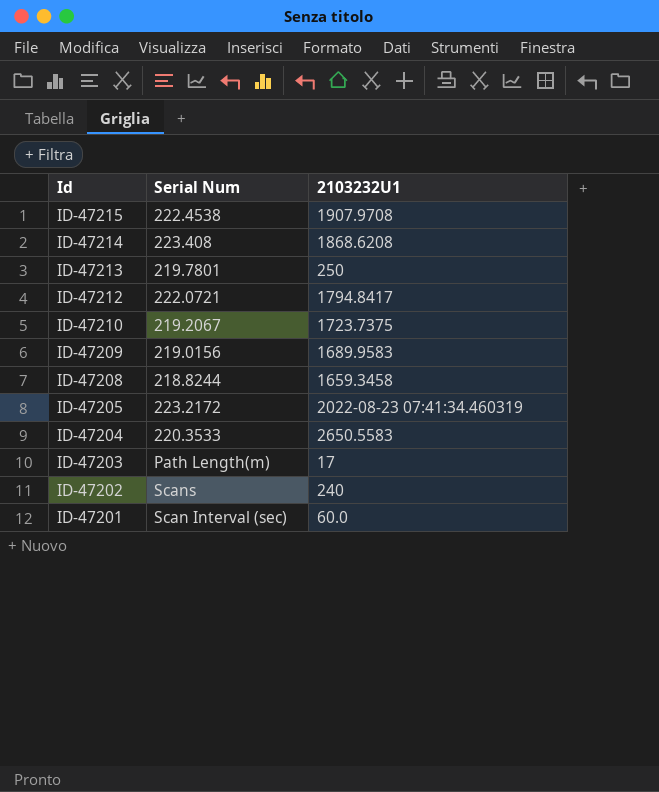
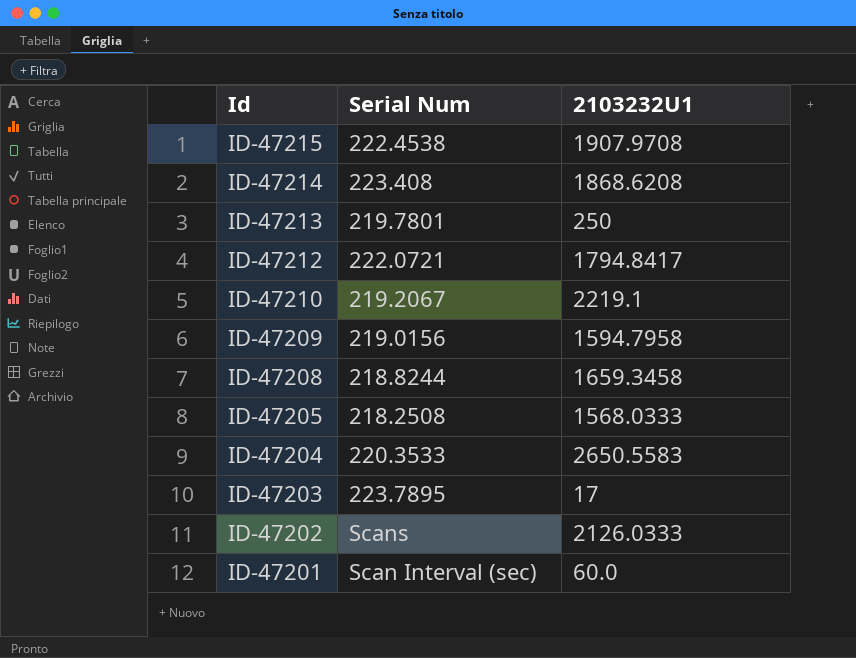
ID-47210 | 2103232U1: 1723.7375 -> 2219.1
ID-47209 | 2103232U1: 1689.9583 -> 1594.7958
ID-47205 | Serial Num: 223.2172 -> 218.2508
ID-47205 | 2103232U1: 2022-08-23 07:41:34.460319 -> 1568.0333
ID-47203 | Serial Num: Path Length(m) -> 223.7895
ID-47202 | 2103232U1: 240 -> 2126.0333

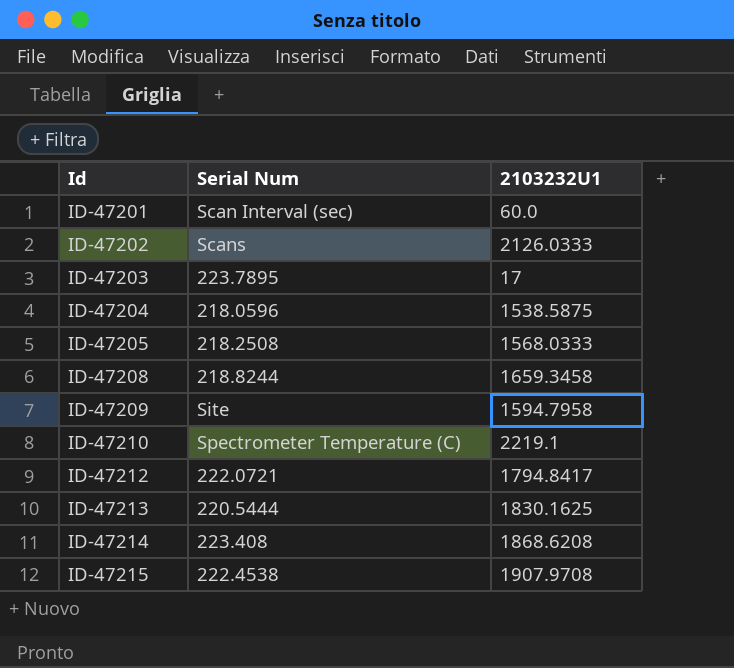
row order: Id descending -> Id ascending
ID-47204 | Serial Num: 220.3533 -> 218.0596
ID-47204 | 2103232U1: 2650.5583 -> 1538.5875
ID-47209 | Serial Num: 219.0156 -> Site
ID-47210 | Serial Num: 219.2067 -> Spectrometer Temperature (C)
ID-47213 | Serial Num: 219.7801 -> 220.5444
ID-47213 | 2103232U1: 250 -> 1830.1625

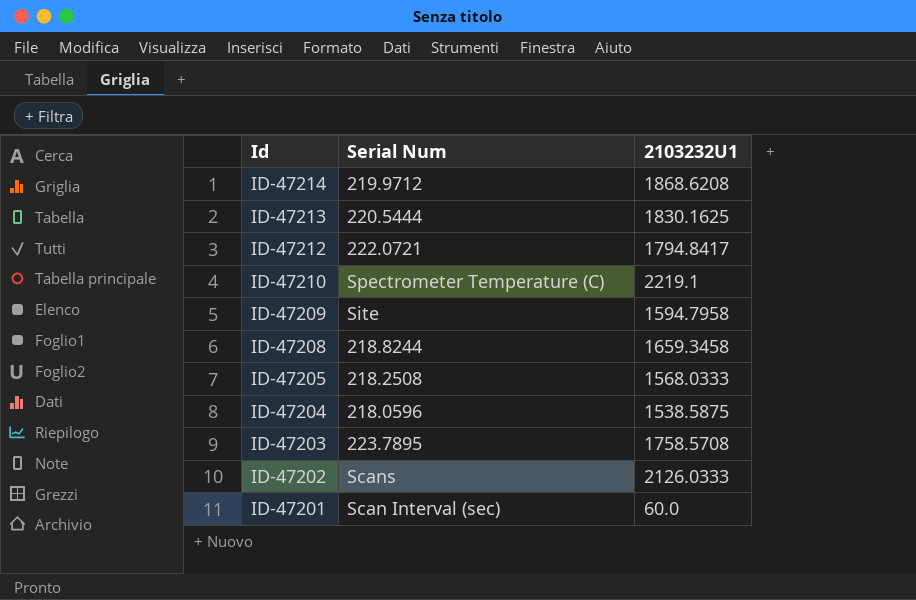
row order: Id ascending -> Id descending
row ID-47215: 222.4538 | 1907.9708 -> none
ID-47214 | Serial Num: 223.408 -> 219.9712
ID-47203 | 2103232U1: 17 -> 1758.5708

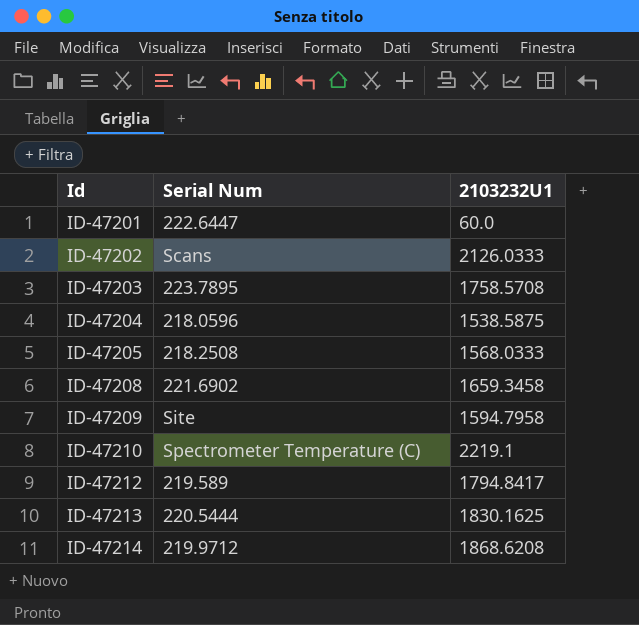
row order: Id descending -> Id ascending
ID-47201 | Serial Num: Scan Interval (sec) -> 222.6447
ID-47208 | Serial Num: 218.8244 -> 221.6902
ID-47212 | Serial Num: 222.0721 -> 219.589

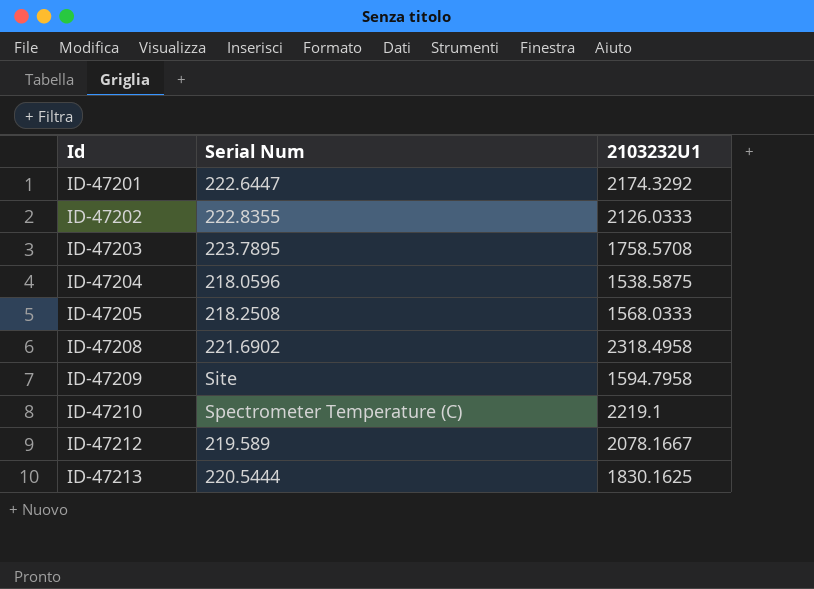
row ID-47214: 219.9712 | 1868.6208 -> none
ID-47201 | 2103232U1: 60.0 -> 2174.3292
ID-47202 | Serial Num: Scans -> 222.8355
ID-47208 | 2103232U1: 1659.3458 -> 2318.4958
ID-47212 | 2103232U1: 1794.8417 -> 2078.1667

